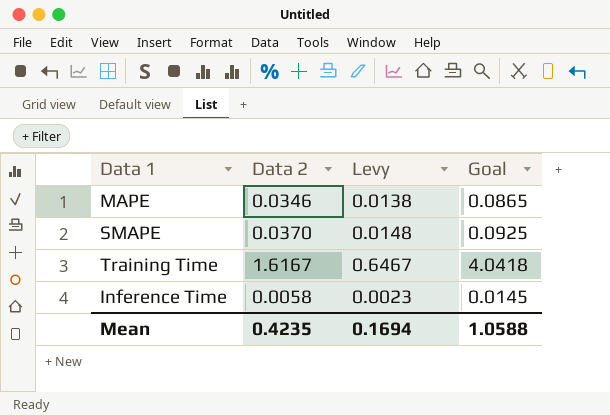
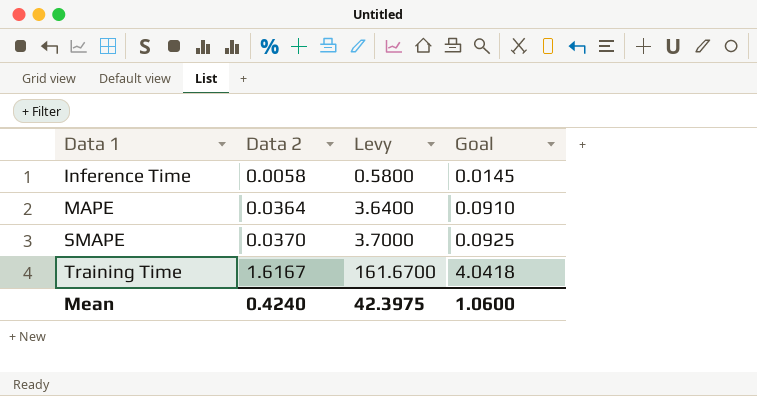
row order: none -> Data 1 ascending
column Levy | formula: [Data 2] * 0.4 -> [Data 2] * 100
MAPE | Data 2: 0.0346 -> 0.0364
MAPE | Goal: 0.0865 -> 0.0910
Mean | Data 2: 0.4235 -> 0.4240
Mean | Levy: 0.1694 -> 42.3975
Mean | Goal: 1.0588 -> 1.0600

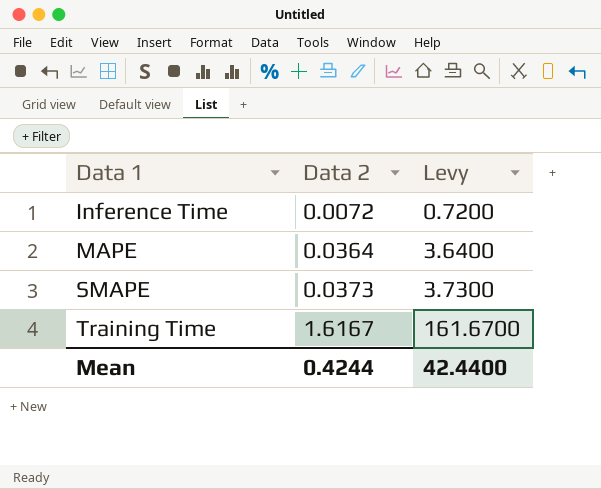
column Goal | formula: [Data 2] * 2.5 -> none
Inference Time | Data 2: 0.0058 -> 0.0072
Inference Time | Levy: 0.5800 -> 0.7200
SMAPE | Data 2: 0.0370 -> 0.0373
SMAPE | Levy: 3.7000 -> 3.7300
Mean | Data 2: 0.4240 -> 0.4244
Mean | Levy: 42.3975 -> 42.4400

